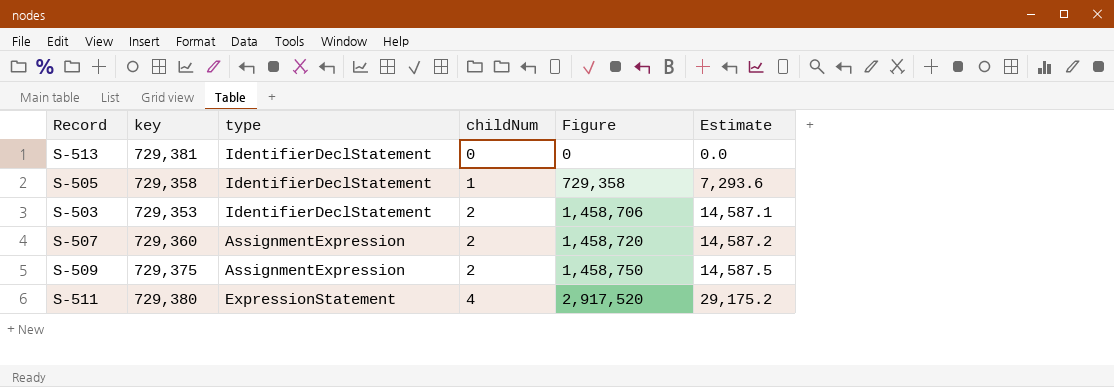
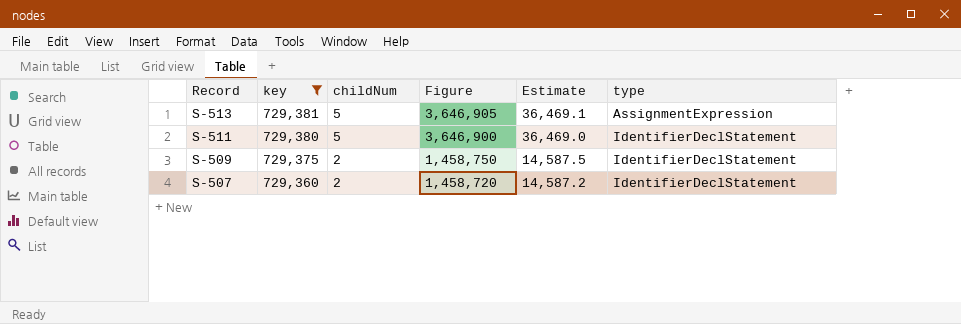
filter: none -> key >= 729,360
row order: childNum ascending -> Record descending
column type | position: 3 -> 6
S-513 | childNum: 0 -> 5
S-513 | Figure: 0 -> 3,646,905
S-513 | Estimate: 0.0 -> 36,469.1
S-513 | type: IdentifierDeclStatement -> AssignmentExpression
S-511 | childNum: 4 -> 5
S-511 | Figure: 2,917,520 -> 3,646,900
S-511 | Estimate: 29,175.2 -> 36,469.0
S-511 | type: ExpressionStatement -> IdentifierDeclStatement
S-509 | type: AssignmentExpression -> IdentifierDeclStatement
S-507 | type: AssignmentExpression -> IdentifierDeclStatement

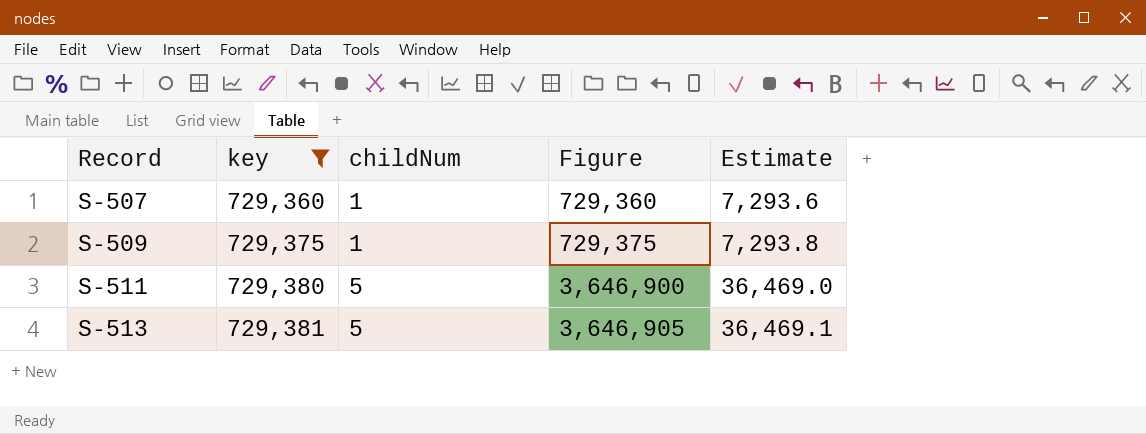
row order: Record descending -> Record ascending
column type | position: 6 -> none
S-507 | childNum: 2 -> 1
S-507 | Figure: 1,458,720 -> 729,360
S-507 | Estimate: 14,587.2 -> 7,293.6
S-509 | childNum: 2 -> 1
S-509 | Figure: 1,458,750 -> 729,375
S-509 | Estimate: 14,587.5 -> 7,293.8

